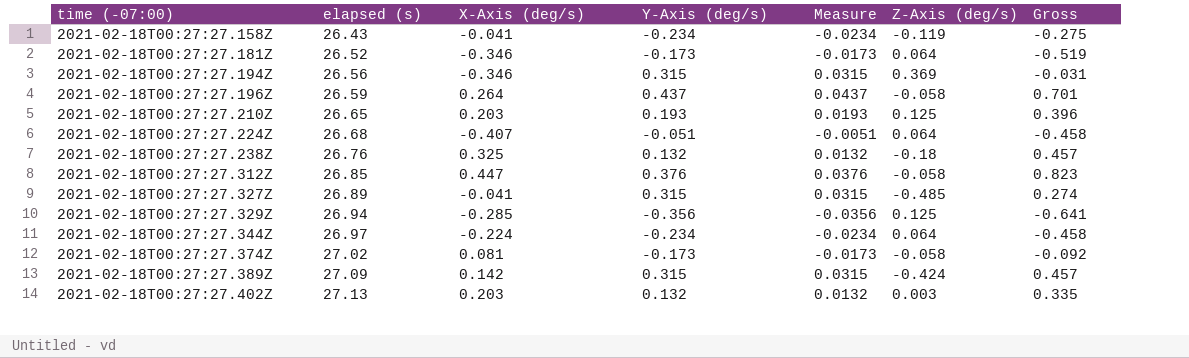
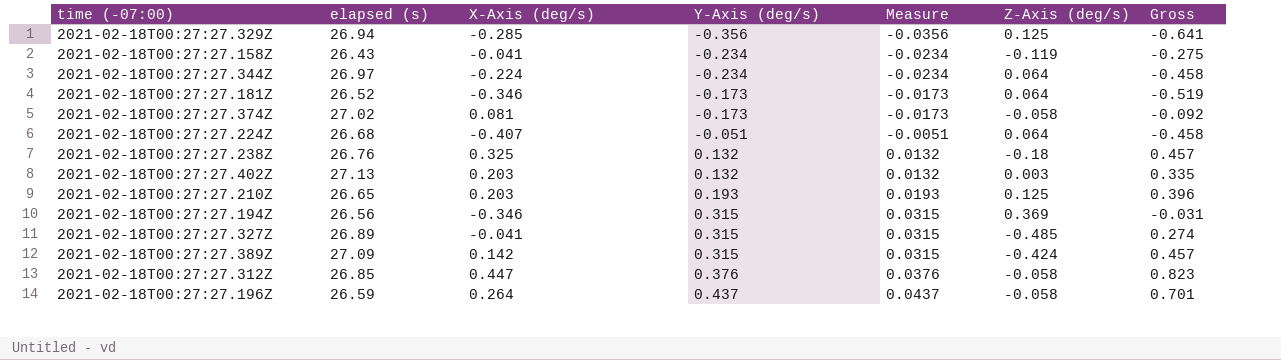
row order: time (-07:00) ascending -> Y-Axis (deg/s) ascending

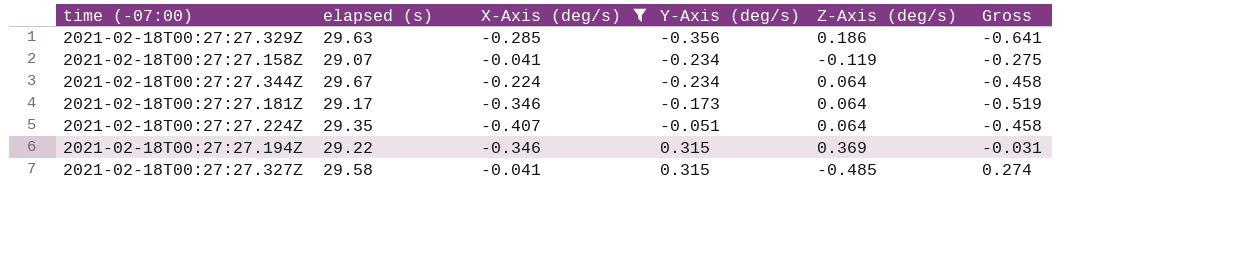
filter: none -> X-Axis (deg/s) <= -0.041
column Measure | formula: [Y-Axis (deg/s)] * 0.1 -> none
2021-02-18T00:27:27.329Z | elapsed (s): 26.94 -> 29.63
2021-02-18T00:27:27.329Z | Z-Axis (deg/s): 0.125 -> 0.186
2021-02-18T00:27:27.158Z | elapsed (s): 26.43 -> 29.07
2021-02-18T00:27:27.344Z | elapsed (s): 26.97 -> 29.67
2021-02-18T00:27:27.181Z | elapsed (s): 26.52 -> 29.17
2021-02-18T00:27:27.224Z | elapsed (s): 26.68 -> 29.35
2021-02-18T00:27:27.194Z | elapsed (s): 26.56 -> 29.22
2021-02-18T00:27:27.327Z | elapsed (s): 26.89 -> 29.58

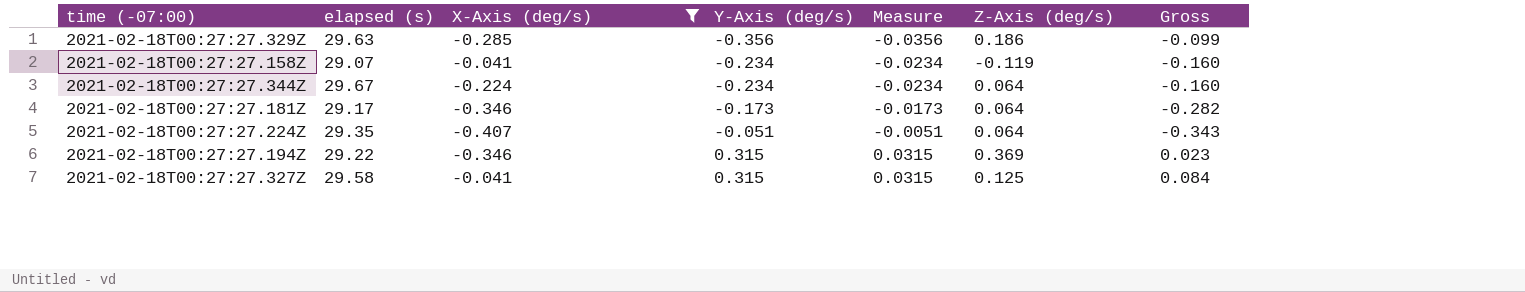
column Measure | formula: none -> [Y-Axis (deg/s)] * 0.1
column Gross | formula: [X-Axis (deg/s)] + [Y-Axis (deg/s)] -> [X-Axis (deg/s)] + [Z-Axis (deg/s)]
2021-02-18T00:27:27.327Z | Z-Axis (deg/s): -0.485 -> 0.125

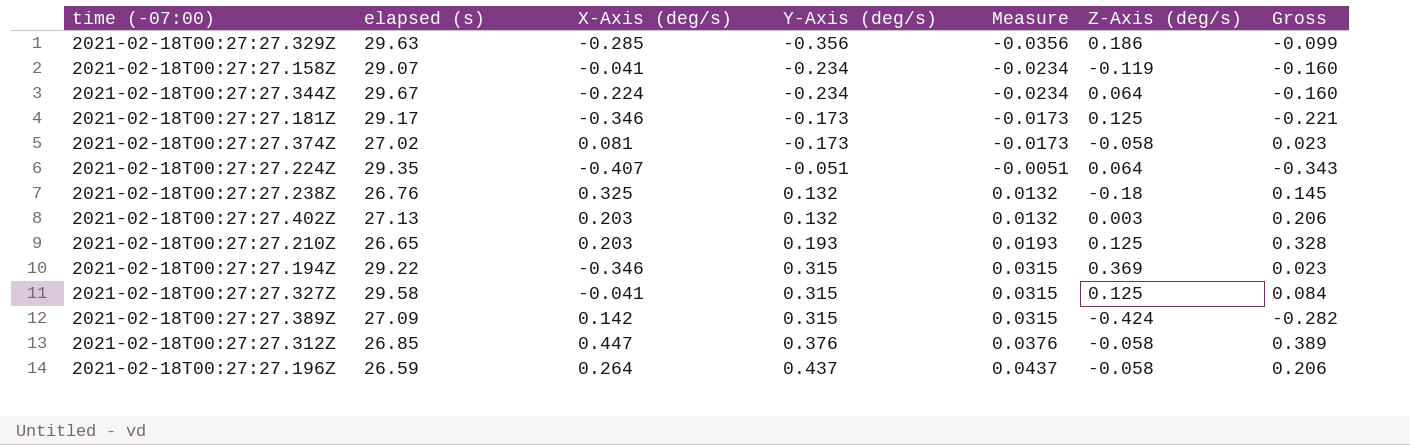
filter: X-Axis (deg/s) <= -0.041 -> none
2021-02-18T00:27:27.181Z | Z-Axis (deg/s): 0.064 -> 0.125
2021-02-18T00:27:27.181Z | Gross: -0.282 -> -0.221

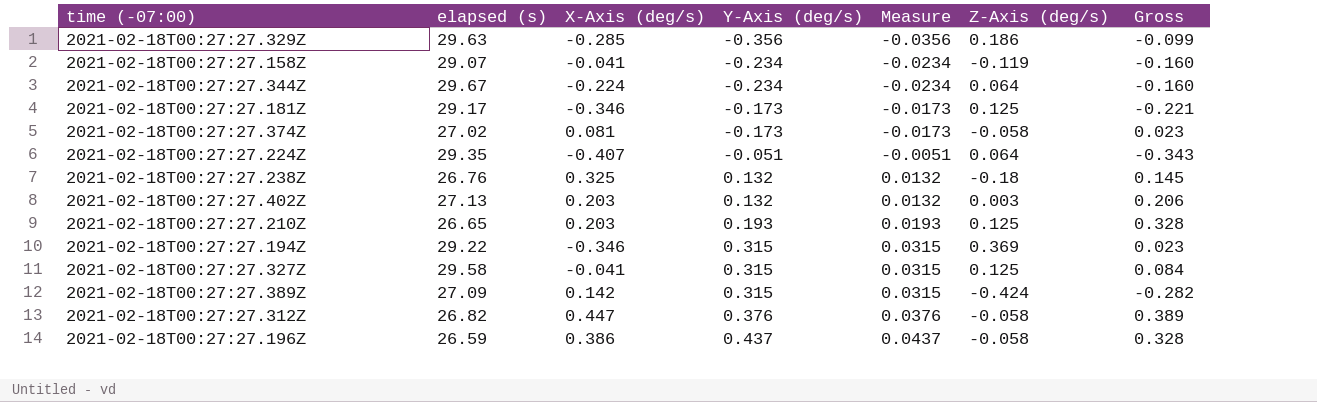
2021-02-18T00:27:27.312Z | elapsed (s): 26.85 -> 26.82
2021-02-18T00:27:27.196Z | X-Axis (deg/s): 0.264 -> 0.386
2021-02-18T00:27:27.196Z | Gross: 0.206 -> 0.328

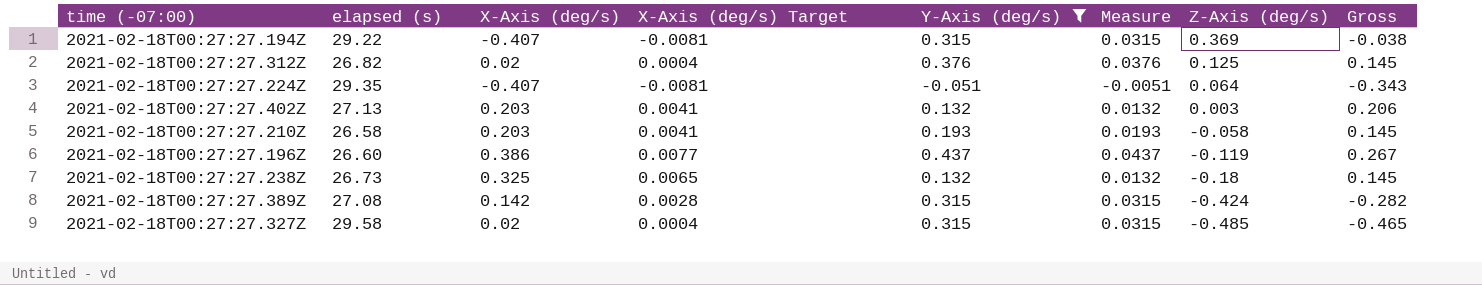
filter: none -> Y-Axis (deg/s) >= -0.051
row order: Y-Axis (deg/s) ascending -> Z-Axis (deg/s) descending
column X-Axis (deg/s) Target | formula: none -> [X-Axis (deg/s)] * 0.02
2021-02-18T00:27:27.194Z | X-Axis (deg/s): -0.346 -> -0.407
2021-02-18T00:27:27.194Z | Gross: 0.023 -> -0.038
2021-02-18T00:27:27.312Z | X-Axis (deg/s): 0.447 -> 0.02
2021-02-18T00:27:27.312Z | Z-Axis (deg/s): -0.058 -> 0.125
2021-02-18T00:27:27.312Z | Gross: 0.389 -> 0.145
2021-02-18T00:27:27.210Z | elapsed (s): 26.65 -> 26.58
2021-02-18T00:27:27.210Z | Z-Axis (deg/s): 0.125 -> -0.058
2021-02-18T00:27:27.210Z | Gross: 0.328 -> 0.145
2021-02-18T00:27:27.196Z | elapsed (s): 26.59 -> 26.60
2021-02-18T00:27:27.196Z | Z-Axis (deg/s): -0.058 -> -0.119
2021-02-18T00:27:27.196Z | Gross: 0.328 -> 0.267
2021-02-18T00:27:27.238Z | elapsed (s): 26.76 -> 26.73
2021-02-18T00:27:27.389Z | elapsed (s): 27.09 -> 27.08
2021-02-18T00:27:27.327Z | X-Axis (deg/s): -0.041 -> 0.02
2021-02-18T00:27:27.327Z | Z-Axis (deg/s): 0.125 -> -0.485
2021-02-18T00:27:27.327Z | Gross: 0.084 -> -0.465

